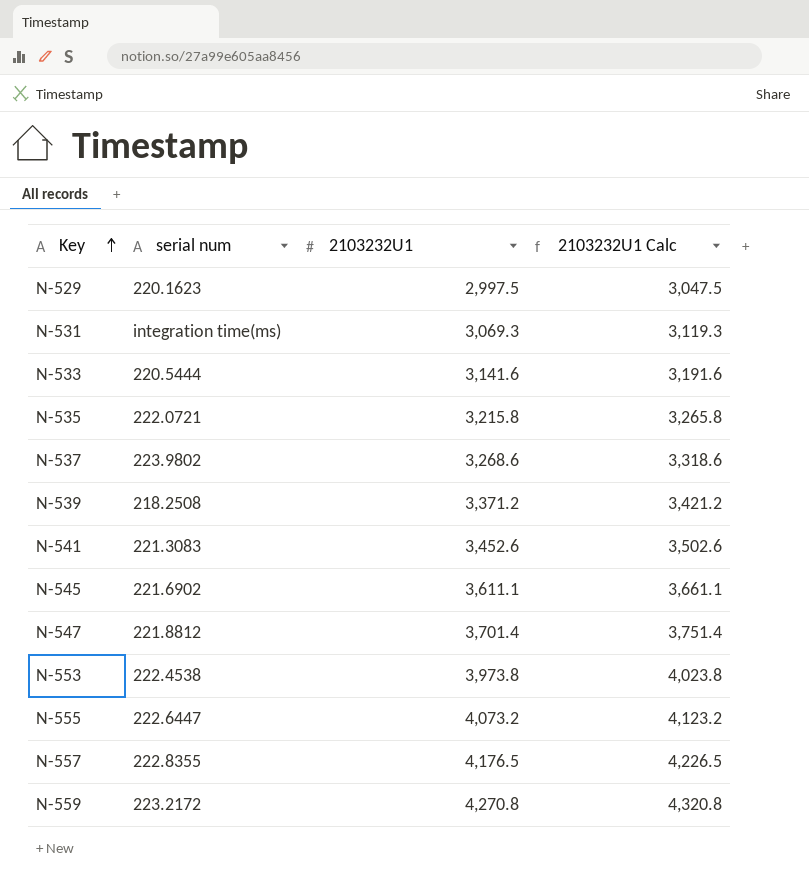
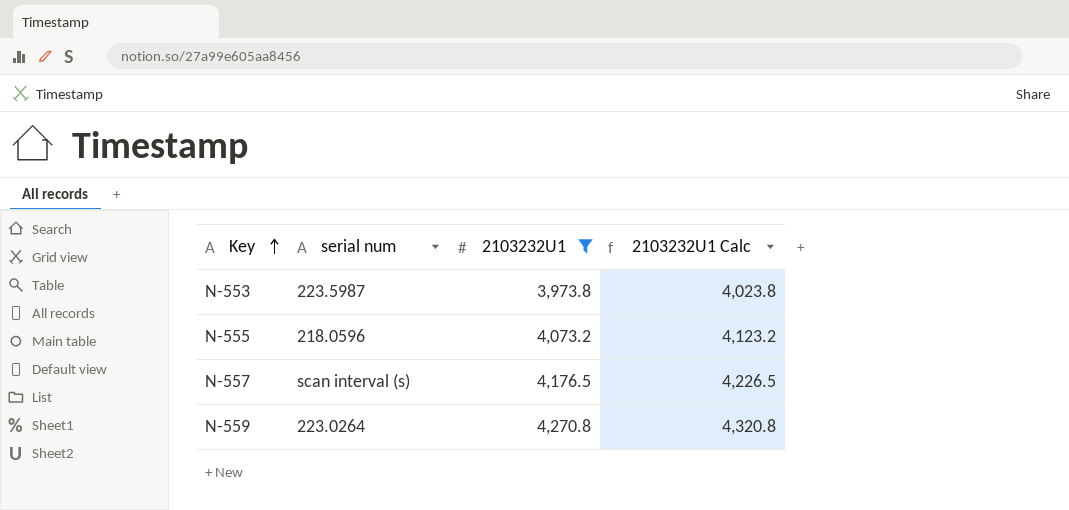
filter: none -> 2103232U1 >= 3,973.8
N-553 | serial num: 222.4538 -> 223.5987
N-555 | serial num: 222.6447 -> 218.0596
N-557 | serial num: 222.8355 -> scan interval (s)
N-559 | serial num: 223.2172 -> 223.0264

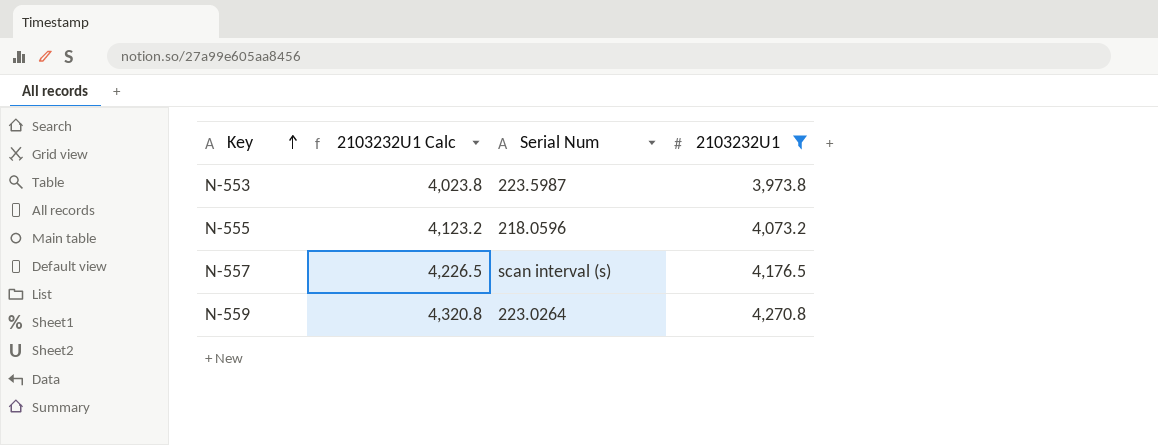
column 2103232U1 Calc | position: 4 -> 2
column name: serial num -> Serial Num

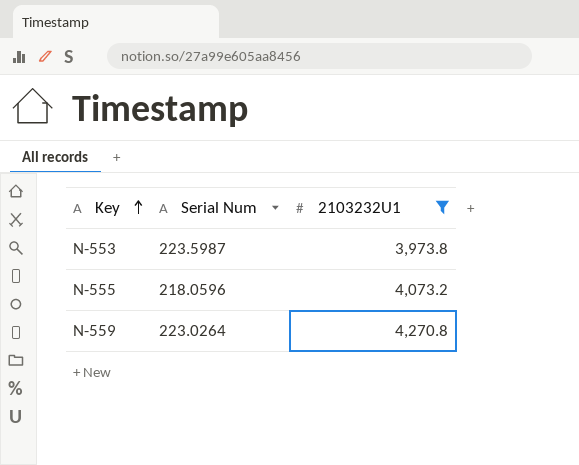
column 2103232U1 Calc | formula: [2103232U1] + 50 -> none
row N-557: 4,226.5 | scan interval (s) | 4,176.5 -> none

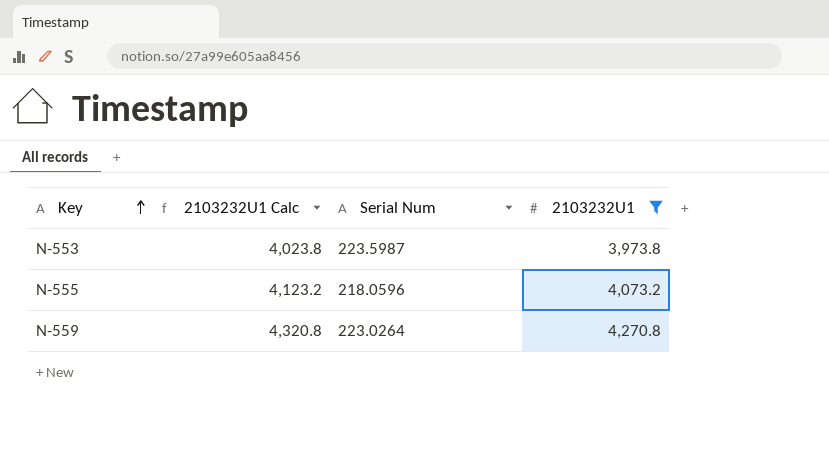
column 2103232U1 Calc | formula: none -> [2103232U1] + 50

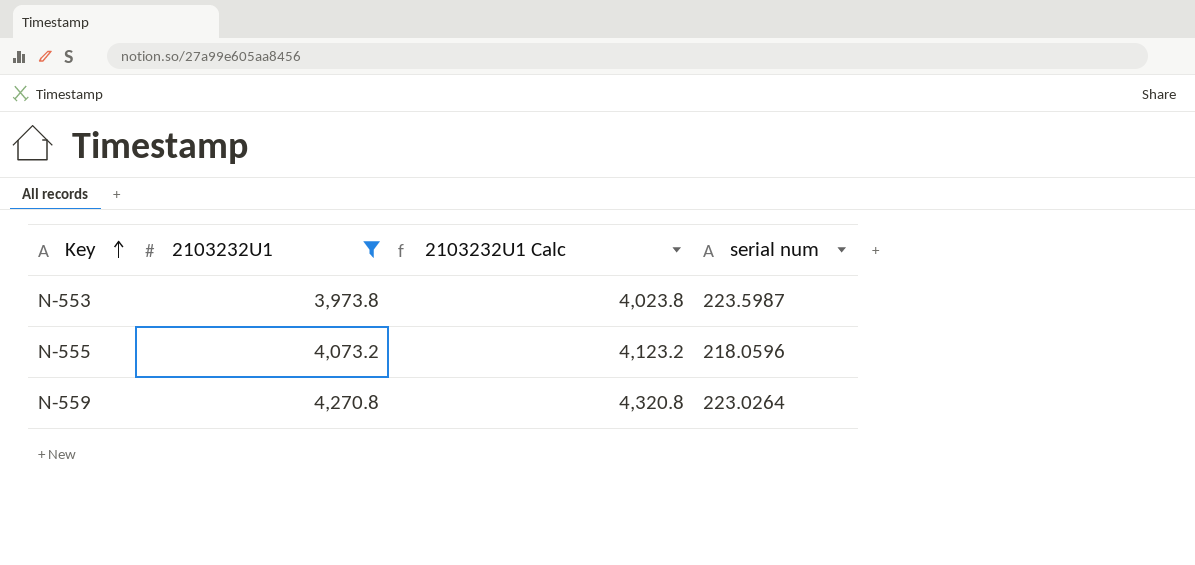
column 2103232U1 | position: 4 -> 2
column name: Serial Num -> serial num

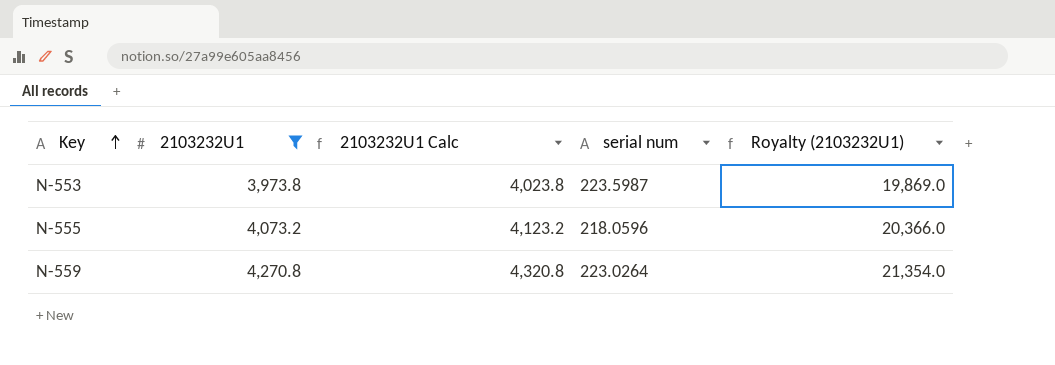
column Royalty (2103232U1) | formula: none -> [2103232U1] * 5

